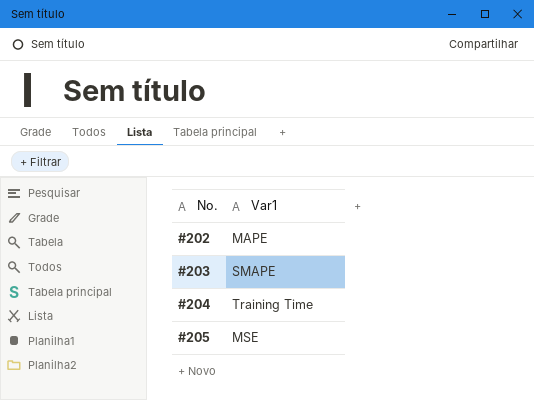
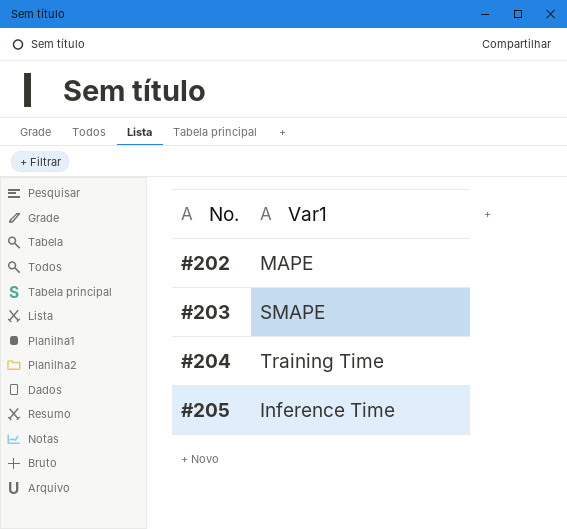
#205 | Var1: MSE -> Inference Time

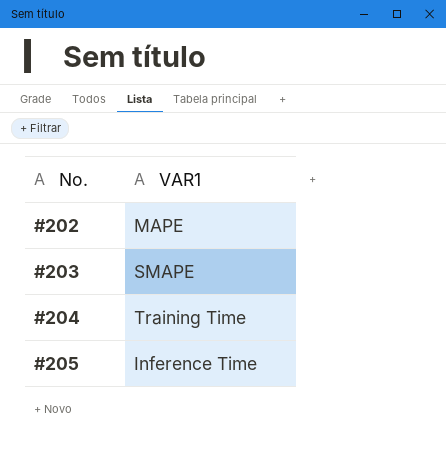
column name: Var1 -> VAR1

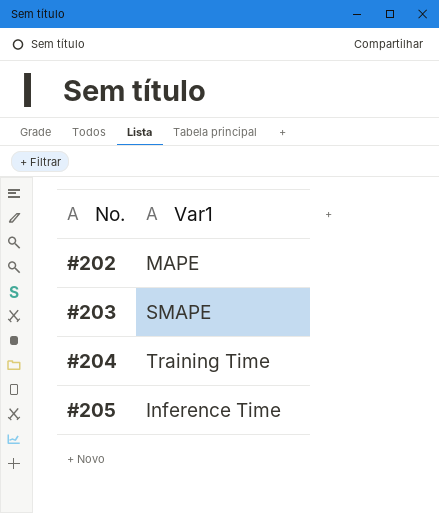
column name: VAR1 -> Var1

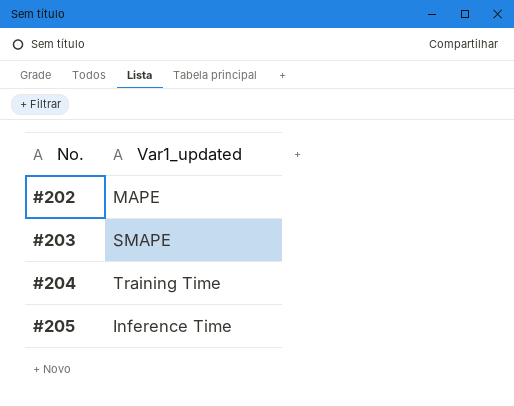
column name: Var1 -> Var1_updated

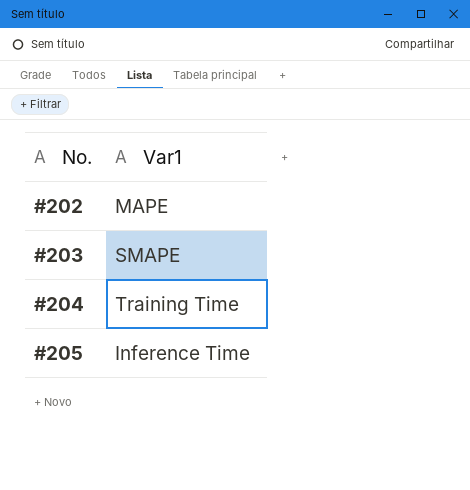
column name: Var1_updated -> Var1

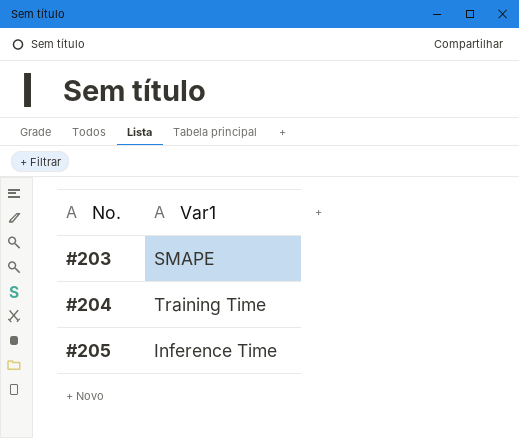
row #202: MAPE -> none

